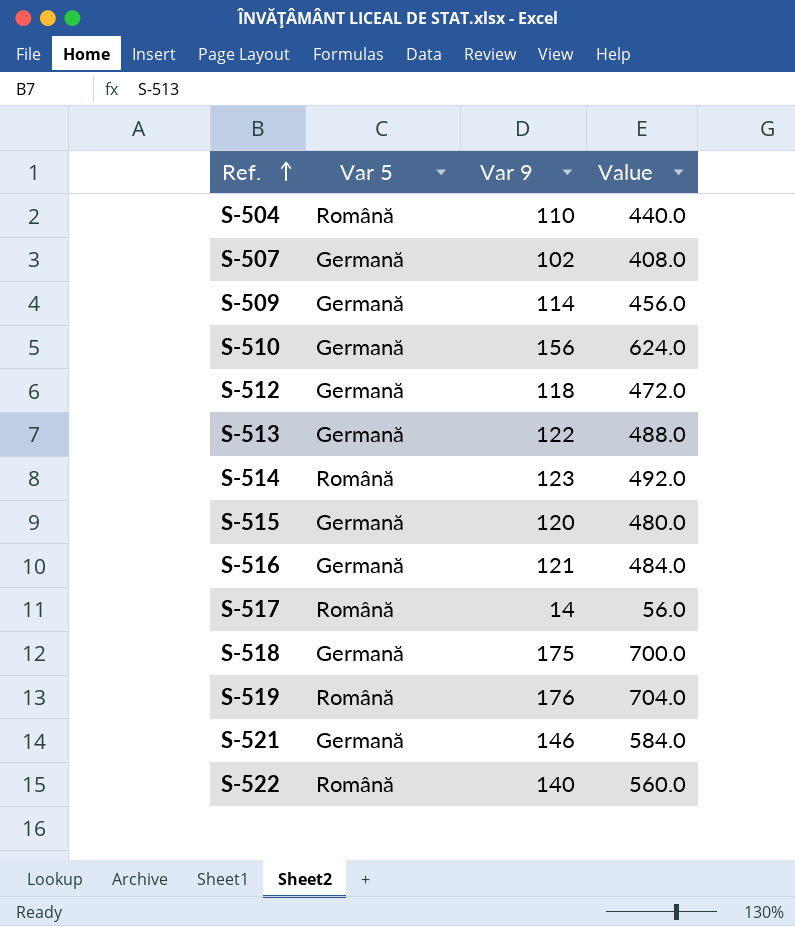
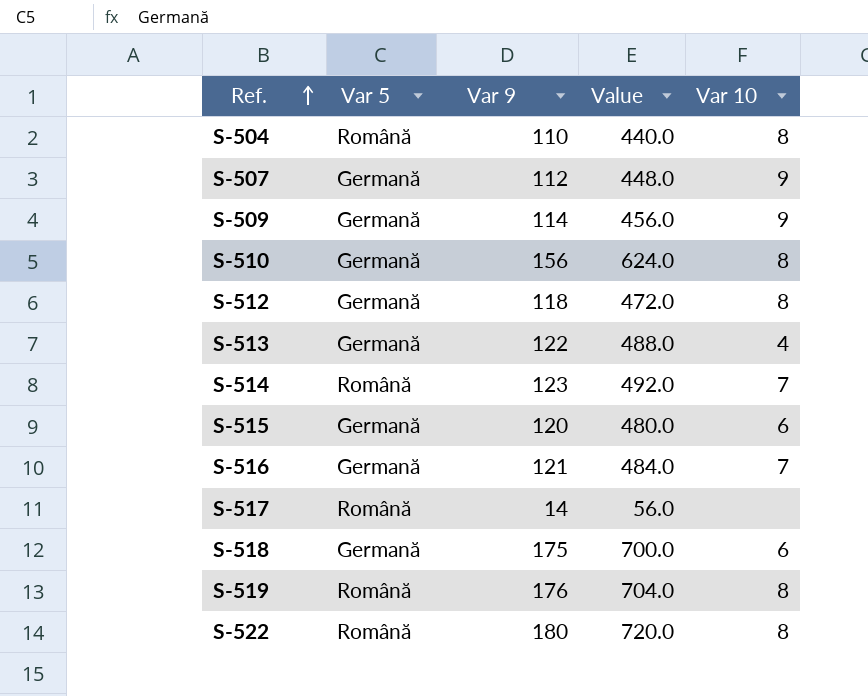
column Var 10 | position: none -> 5
row S-521: Germană | 146 | 584.0 -> none
S-507 | Var 9: 102 -> 112
S-507 | Value: 408.0 -> 448.0
S-522 | Var 9: 140 -> 180
S-522 | Value: 560.0 -> 720.0

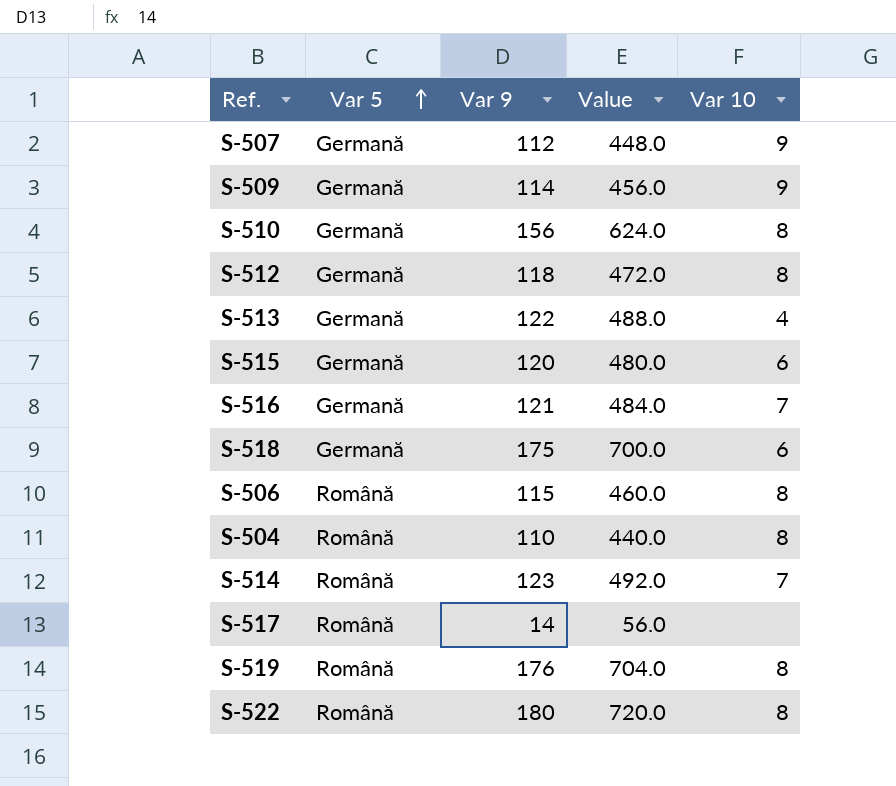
row order: Ref. ascending -> Var 5 ascending
row S-506: none -> Română | 115 | 460.0 | 8

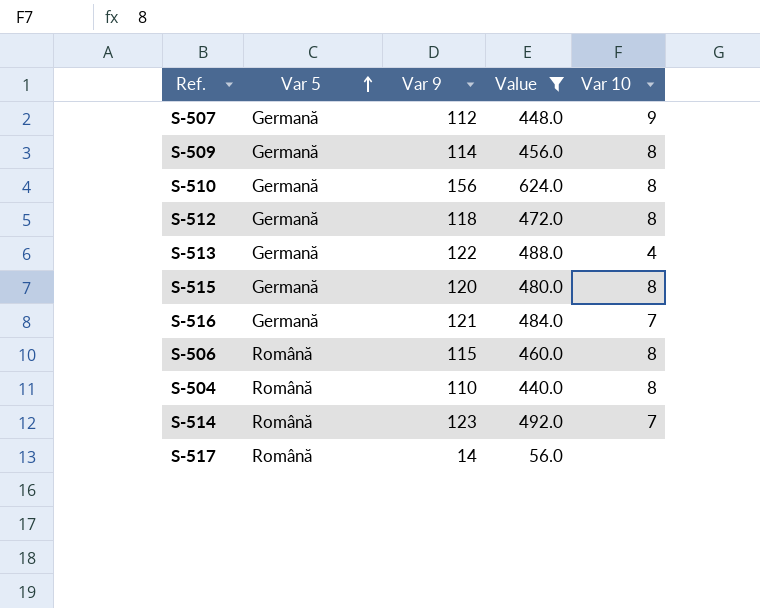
filter: none -> Value <= 624.0
S-509 | Var 10: 9 -> 8
S-515 | Var 10: 6 -> 8

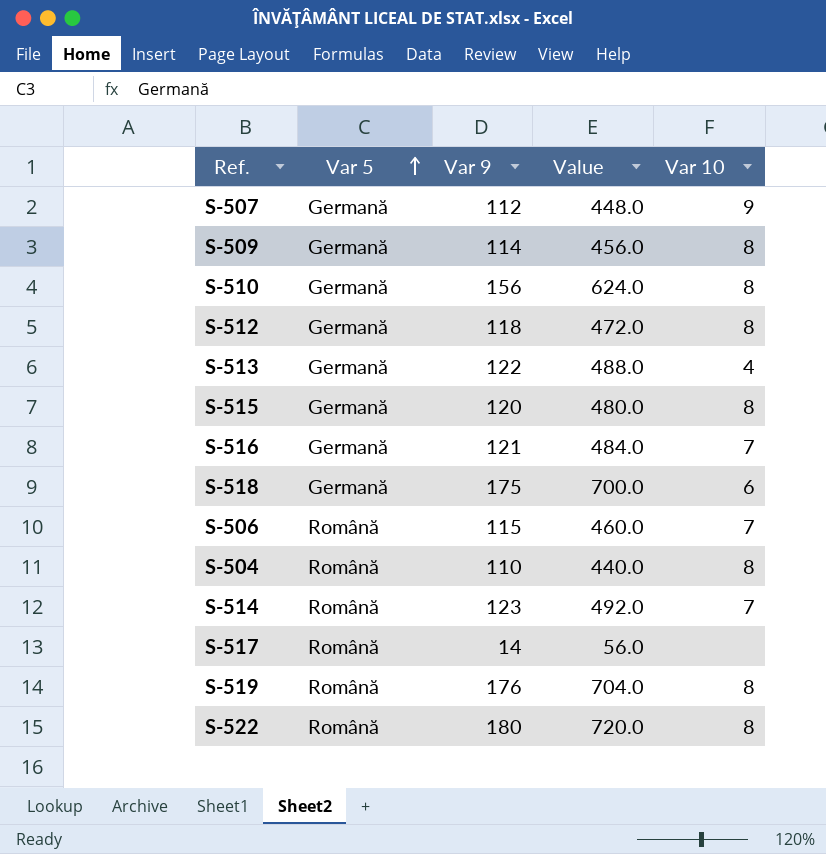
filter: Value <= 624.0 -> none
S-506 | Var 10: 8 -> 7

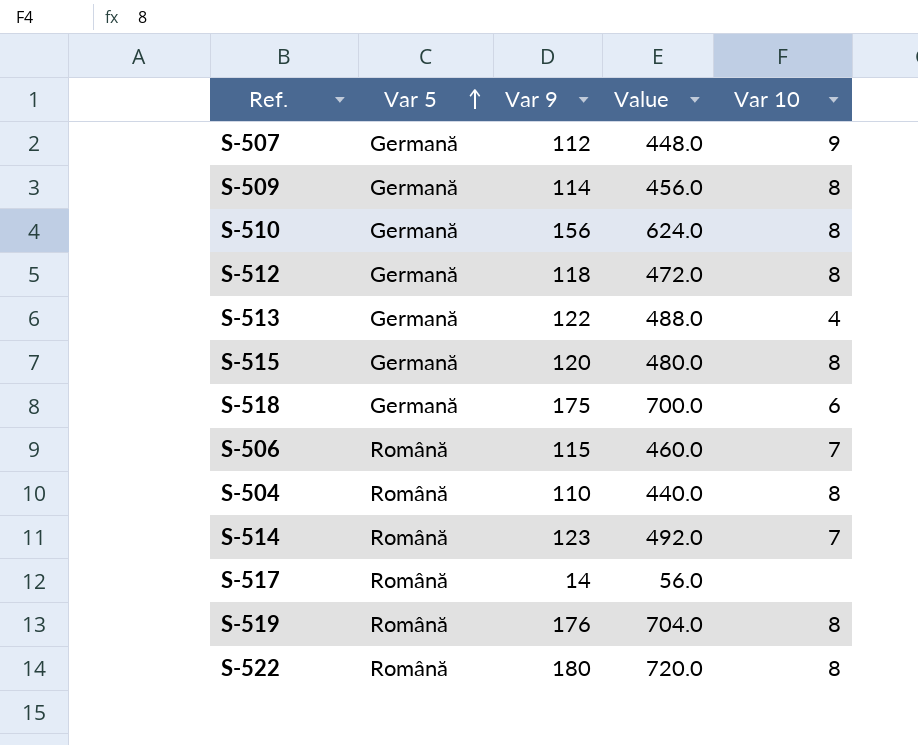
row S-516: Germană | 121 | 484.0 | 7 -> none

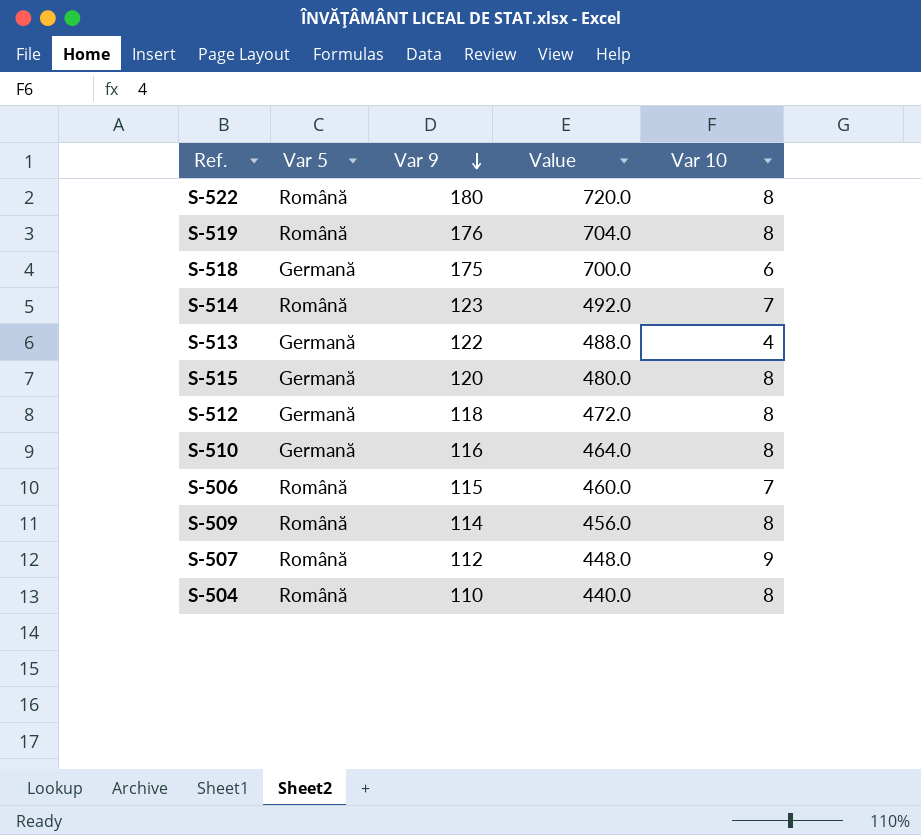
row order: Var 5 ascending -> Var 9 descending
row S-517: Română | 14 | 56.0 | none -> none
S-510 | Var 9: 156 -> 116
S-510 | Value: 624.0 -> 464.0
S-509 | Var 5: Germană -> Română
S-507 | Var 5: Germană -> Română

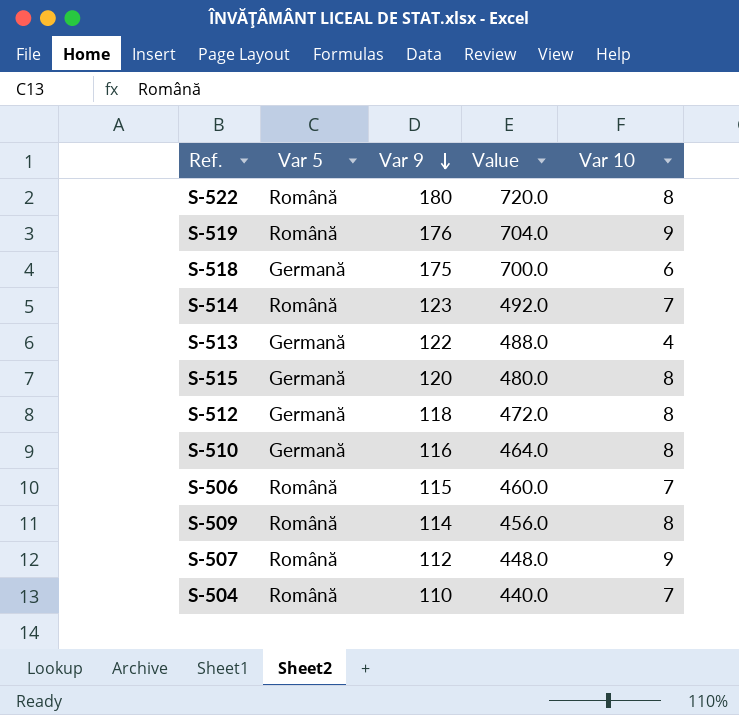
S-519 | Var 10: 8 -> 9
S-504 | Var 10: 8 -> 7

